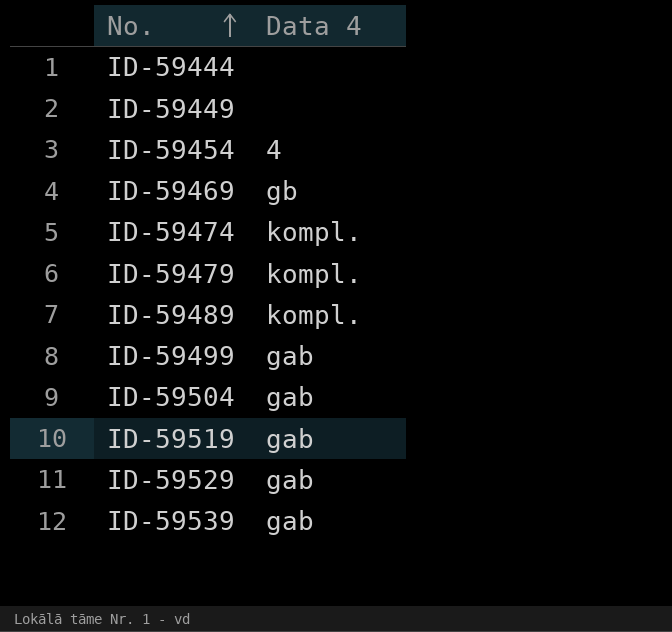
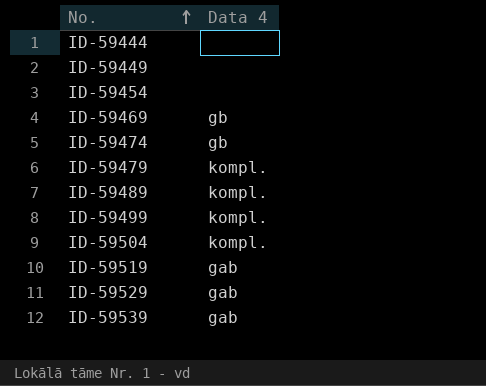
ID-59454 | Data 4: 4 -> none
ID-59474 | Data 4: kompl. -> gb
ID-59499 | Data 4: gab -> kompl.
ID-59504 | Data 4: gab -> kompl.

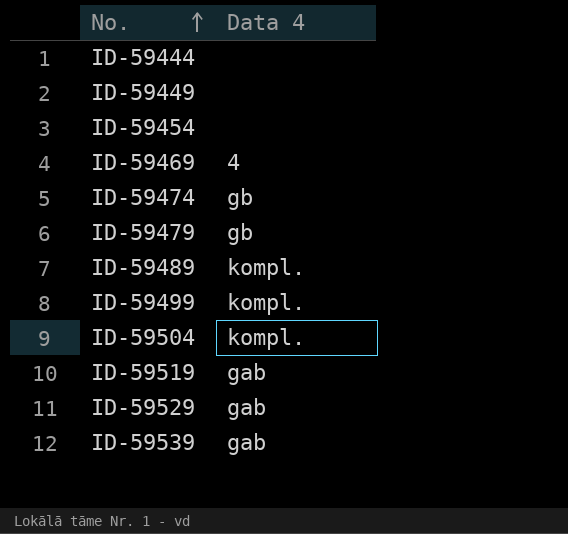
ID-59469 | Data 4: gb -> 4
ID-59479 | Data 4: kompl. -> gb

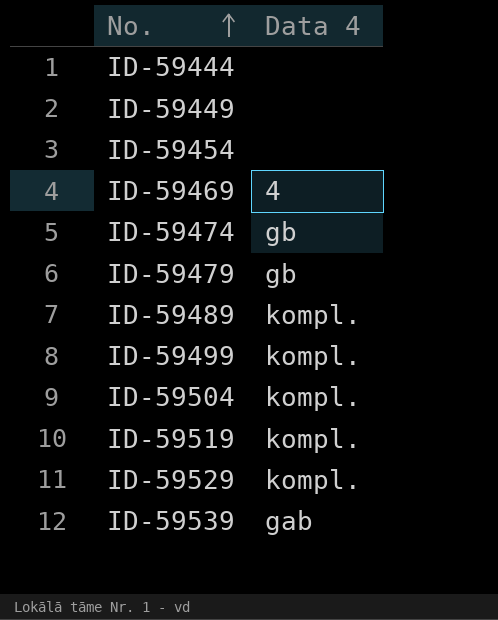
ID-59519 | Data 4: gab -> kompl.
ID-59529 | Data 4: gab -> kompl.

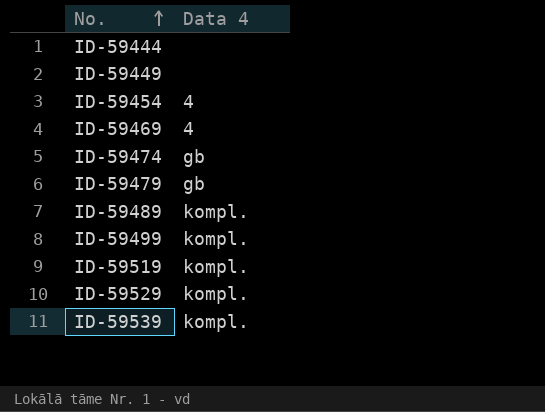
row ID-59504: kompl. -> none
ID-59454 | Data 4: none -> 4
ID-59539 | Data 4: gab -> kompl.

